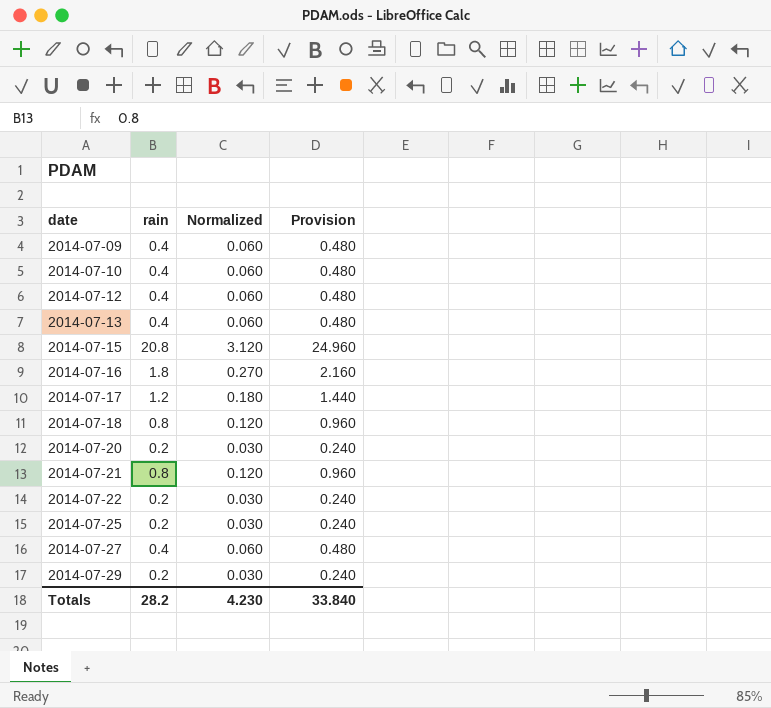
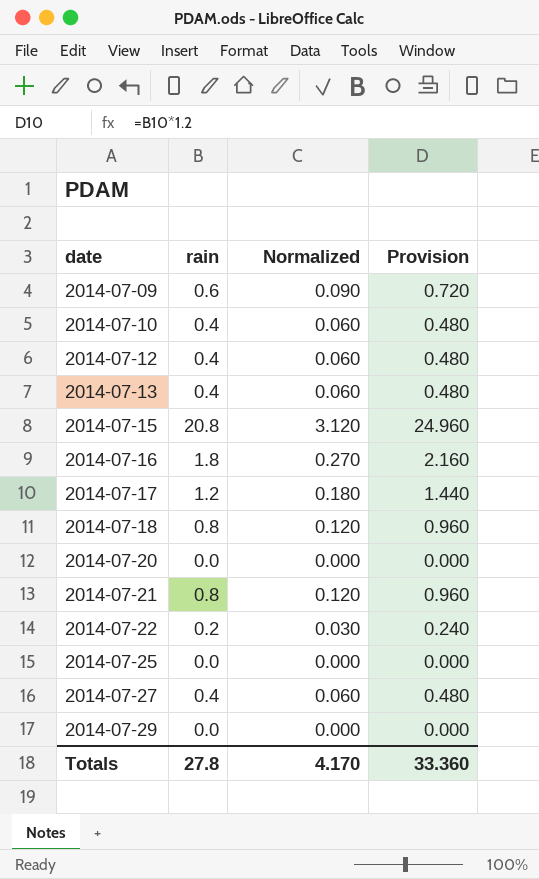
2014-07-09 | rain: 0.4 -> 0.6
2014-07-09 | Normalized: 0.060 -> 0.090
2014-07-09 | Provision: 0.480 -> 0.720
2014-07-20 | rain: 0.2 -> 0.0
2014-07-20 | Normalized: 0.030 -> 0.000
2014-07-20 | Provision: 0.240 -> 0.000
2014-07-25 | rain: 0.2 -> 0.0
2014-07-25 | Normalized: 0.030 -> 0.000
2014-07-25 | Provision: 0.240 -> 0.000
2014-07-29 | rain: 0.2 -> 0.0
2014-07-29 | Normalized: 0.030 -> 0.000
2014-07-29 | Provision: 0.240 -> 0.000
Totals | rain: 28.2 -> 27.8
Totals | Normalized: 4.230 -> 4.170
Totals | Provision: 33.840 -> 33.360

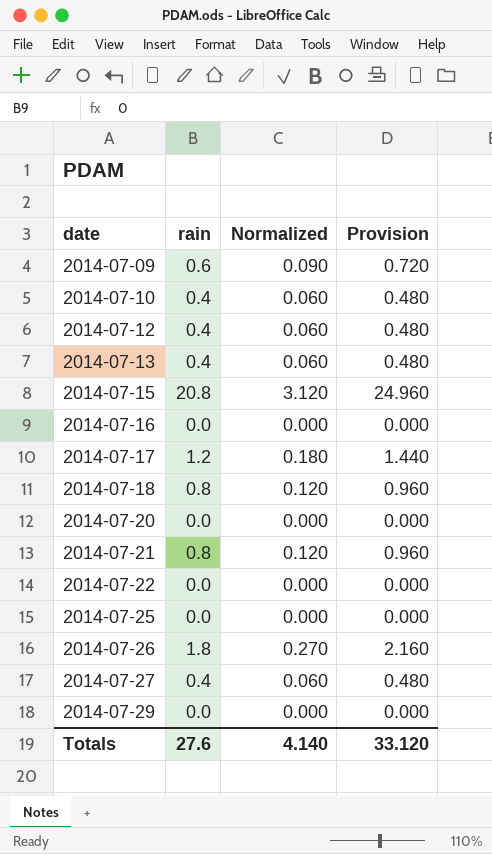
2014-07-16 | rain: 1.8 -> 0.0
2014-07-16 | Normalized: 0.270 -> 0.000
2014-07-16 | Provision: 2.160 -> 0.000
2014-07-22 | rain: 0.2 -> 0.0
2014-07-22 | Normalized: 0.030 -> 0.000
2014-07-22 | Provision: 0.240 -> 0.000
row 2014-07-26: none -> 1.8 | 0.270 | 2.160
Totals | rain: 27.8 -> 27.6
Totals | Normalized: 4.170 -> 4.140
Totals | Provision: 33.360 -> 33.120

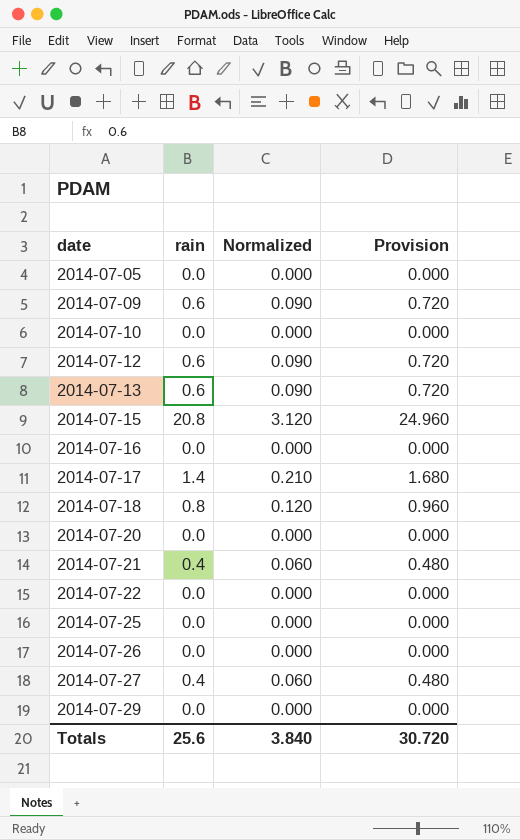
row 2014-07-05: none -> 0.0 | 0.000 | 0.000
2014-07-10 | rain: 0.4 -> 0.0
2014-07-10 | Normalized: 0.060 -> 0.000
2014-07-10 | Provision: 0.480 -> 0.000
2014-07-12 | rain: 0.4 -> 0.6
2014-07-12 | Normalized: 0.060 -> 0.090
2014-07-12 | Provision: 0.480 -> 0.720
2014-07-13 | rain: 0.4 -> 0.6
2014-07-13 | Normalized: 0.060 -> 0.090
2014-07-13 | Provision: 0.480 -> 0.720
2014-07-17 | rain: 1.2 -> 1.4
2014-07-17 | Normalized: 0.180 -> 0.210
2014-07-17 | Provision: 1.440 -> 1.680
2014-07-21 | rain: 0.8 -> 0.4
2014-07-21 | Normalized: 0.120 -> 0.060
2014-07-21 | Provision: 0.960 -> 0.480
2014-07-26 | rain: 1.8 -> 0.0
2014-07-26 | Normalized: 0.270 -> 0.000
2014-07-26 | Provision: 2.160 -> 0.000
Totals | rain: 27.6 -> 25.6
Totals | Normalized: 4.140 -> 3.840
Totals | Provision: 33.120 -> 30.720

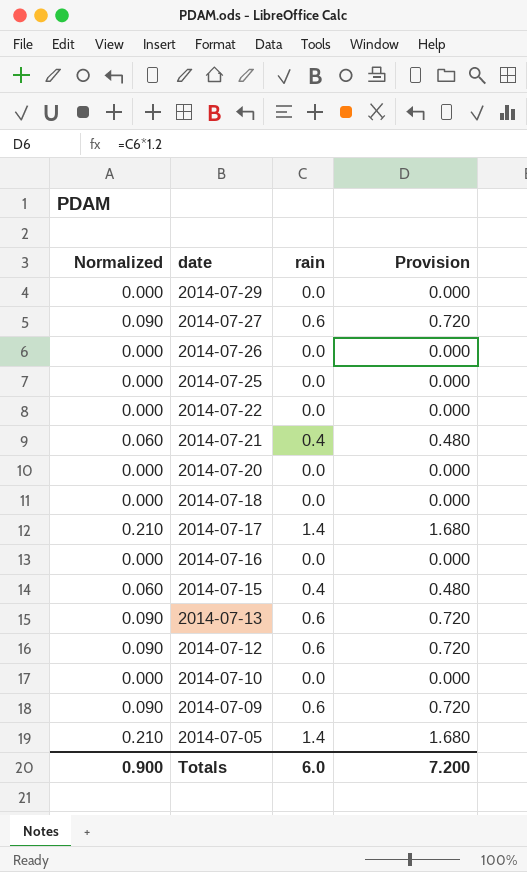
row order: date ascending -> date descending
column Normalized | position: 3 -> 1
2014-07-27 | Normalized: 0.060 -> 0.090
2014-07-27 | rain: 0.4 -> 0.6
2014-07-27 | Provision: 0.480 -> 0.720
2014-07-18 | Normalized: 0.120 -> 0.000
2014-07-18 | rain: 0.8 -> 0.0
2014-07-18 | Provision: 0.960 -> 0.000
2014-07-15 | Normalized: 3.120 -> 0.060
2014-07-15 | rain: 20.8 -> 0.4
2014-07-15 | Provision: 24.960 -> 0.480
2014-07-05 | Normalized: 0.000 -> 0.210
2014-07-05 | rain: 0.0 -> 1.4
2014-07-05 | Provision: 0.000 -> 1.680
Totals | Normalized: 3.840 -> 0.900
Totals | rain: 25.6 -> 6.0
Totals | Provision: 30.720 -> 7.200

